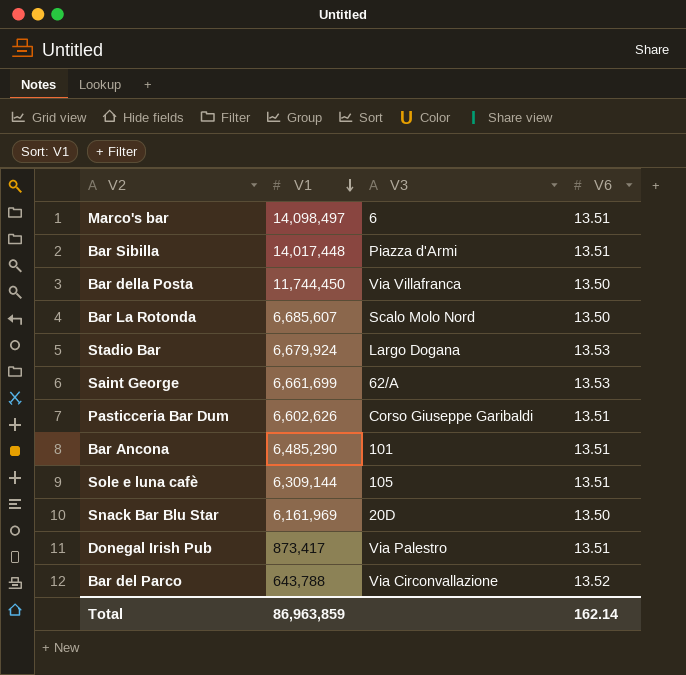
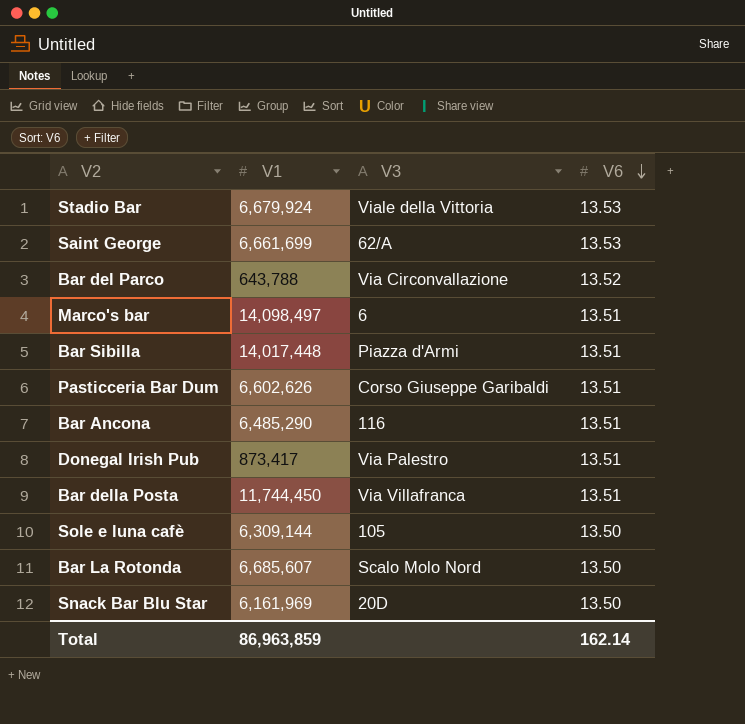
row order: V1 descending -> V6 descending
Stadio Bar | V3: Largo Dogana -> Viale della Vittoria
Bar Ancona | V3: 101 -> 116
Bar della Posta | V6: 13.50 -> 13.51
Sole e luna cafè | V6: 13.51 -> 13.50

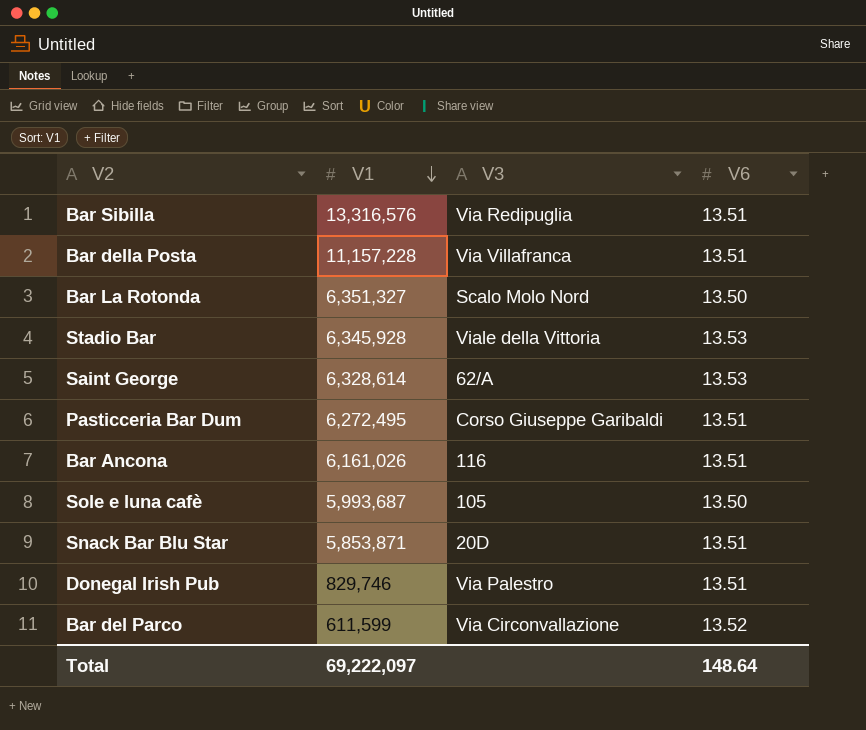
row order: V6 descending -> V1 descending
row Marco's bar: 14,098,497 | 6 | 13.51 -> none
Bar Sibilla | V1: 14,017,448 -> 13,316,576
Bar Sibilla | V3: Piazza d'Armi -> Via Redipuglia
Bar della Posta | V1: 11,744,450 -> 11,157,228
Bar La Rotonda | V1: 6,685,607 -> 6,351,327
Stadio Bar | V1: 6,679,924 -> 6,345,928
Saint George | V1: 6,661,699 -> 6,328,614
Pasticceria Bar Dum | V1: 6,602,626 -> 6,272,495
Bar Ancona | V1: 6,485,290 -> 6,161,026
Sole e luna cafè | V1: 6,309,144 -> 5,993,687
Snack Bar Blu Star | V1: 6,161,969 -> 5,853,871
Snack Bar Blu Star | V6: 13.50 -> 13.51
Donegal Irish Pub | V1: 873,417 -> 829,746
Bar del Parco | V1: 643,788 -> 611,599
Total | V1: 86,963,859 -> 69,222,097
Total | V6: 162.14 -> 148.64

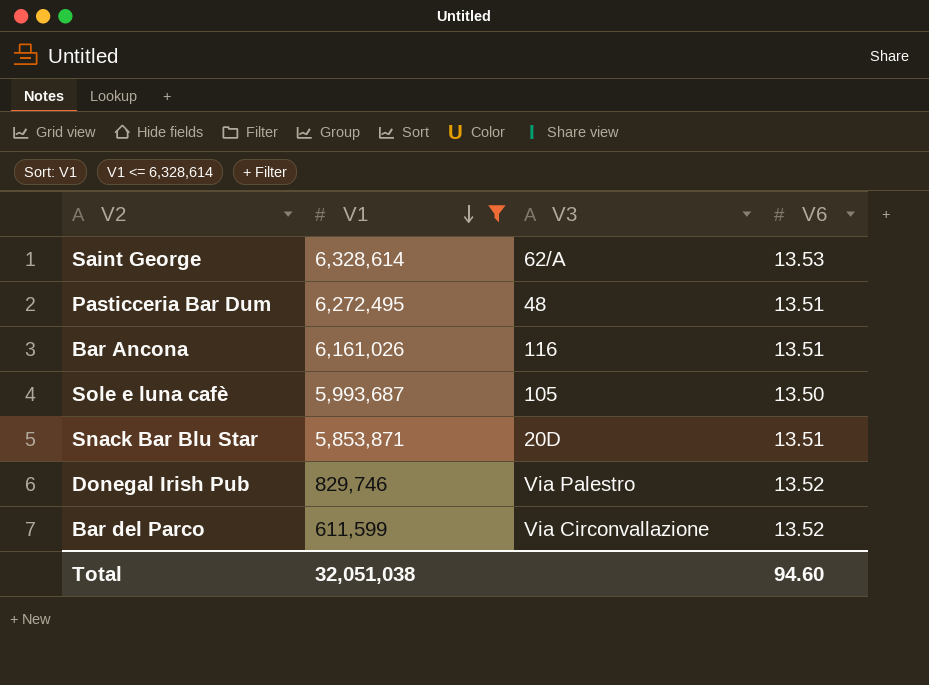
filter: none -> V1 <= 6,328,614
Pasticceria Bar Dum | V3: Corso Giuseppe Garibaldi -> 48
Donegal Irish Pub | V6: 13.51 -> 13.52
Total | V1: 69,222,097 -> 32,051,038
Total | V6: 148.64 -> 94.60

